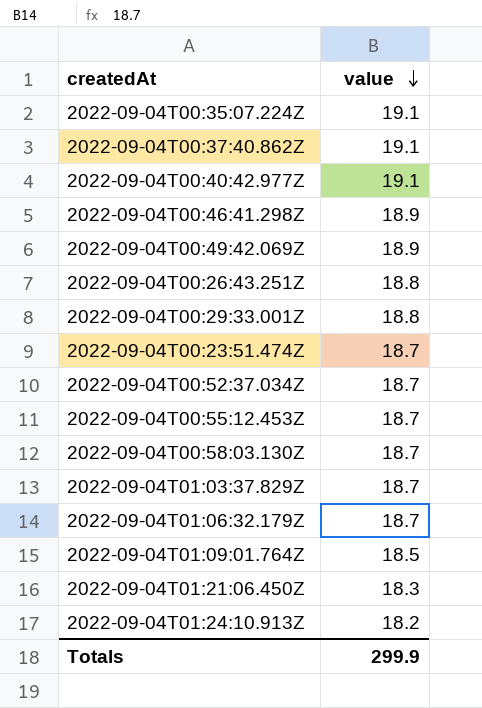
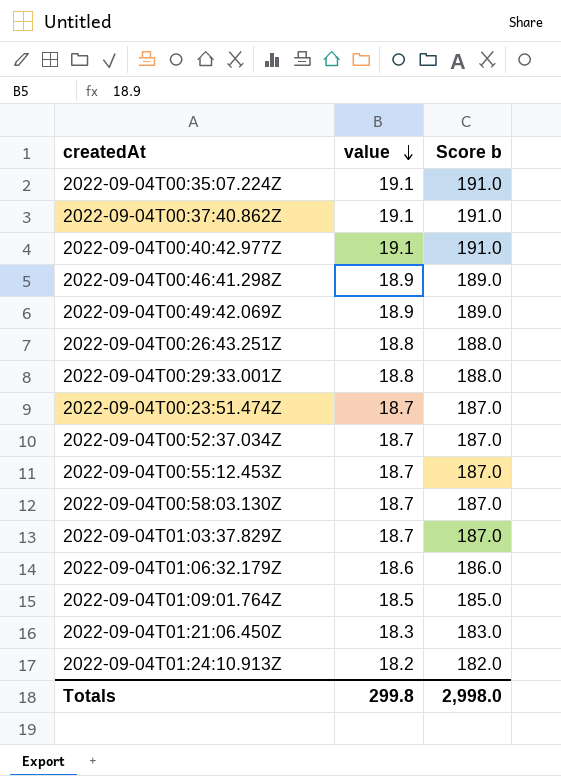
column Score b | formula: none -> [value] * 10
2022-09-04T01:06:32.179Z | value: 18.7 -> 18.6
Totals | value: 299.9 -> 299.8

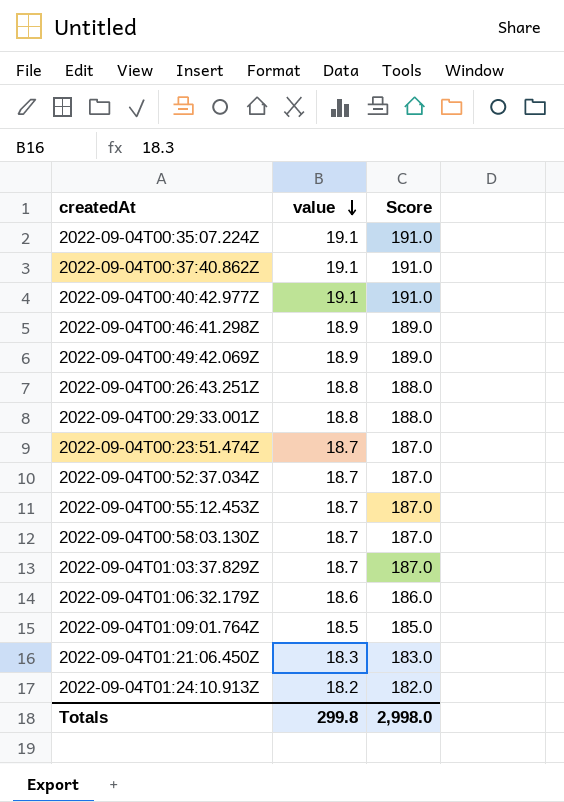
column name: Score b -> Score

